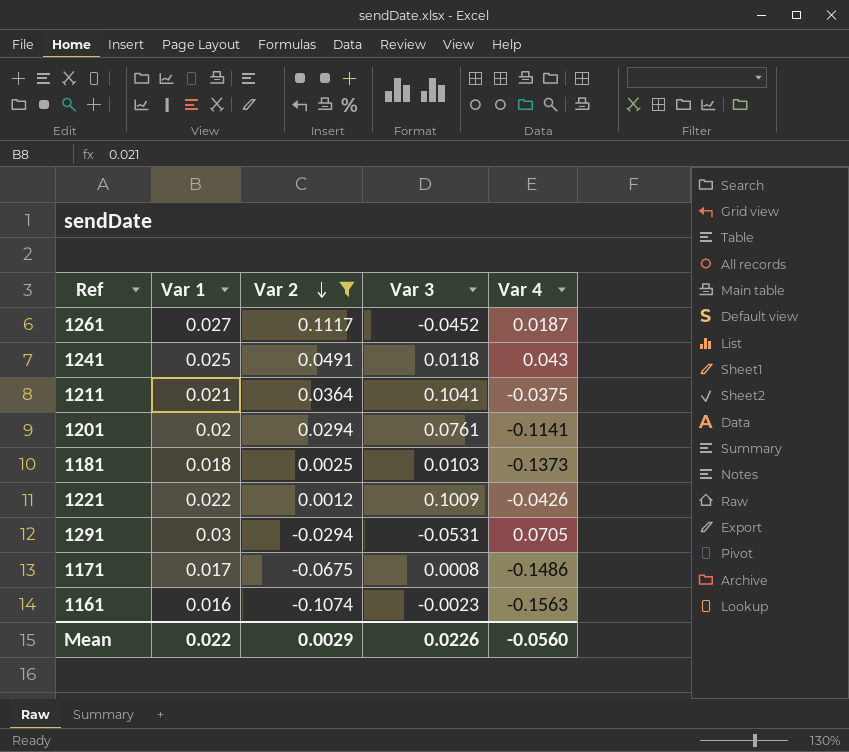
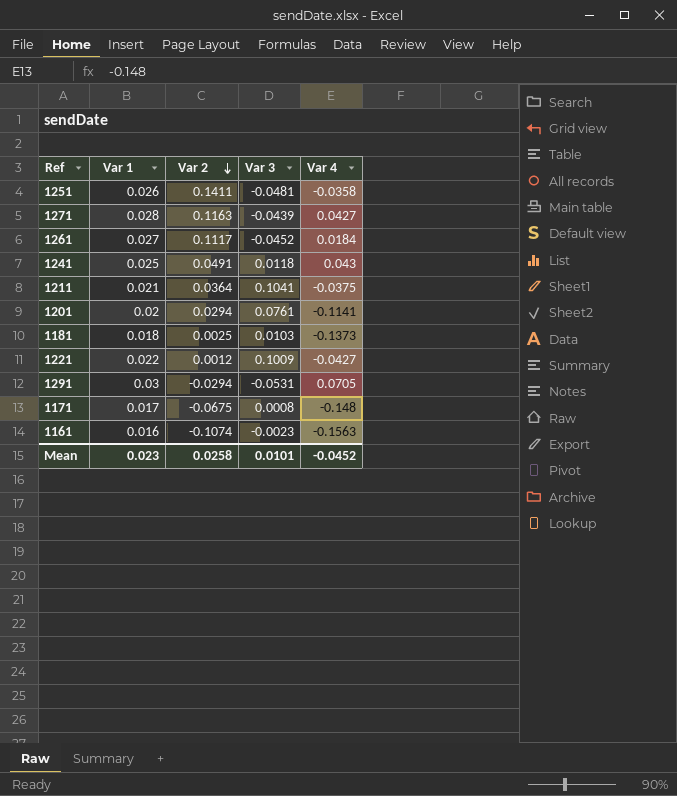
filter: Var 2 <= 0.1117 -> none
1261 | Var 4: 0.0187 -> 0.0184
1221 | Var 4: -0.0426 -> -0.0427
1171 | Var 4: -0.1486 -> -0.148
Mean | Var 1: 0.022 -> 0.023
Mean | Var 2: 0.0029 -> 0.0258
Mean | Var 3: 0.0226 -> 0.0101
Mean | Var 4: -0.0560 -> -0.0452

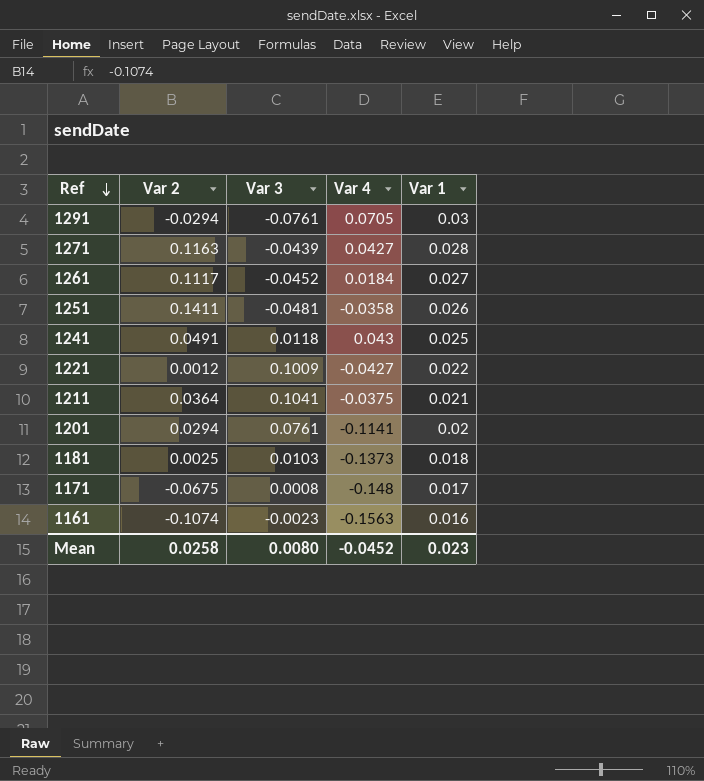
row order: Var 2 descending -> Ref descending
column Var 1 | position: 2 -> 5
1291 | Var 3: -0.0531 -> -0.0761
Mean | Var 3: 0.0101 -> 0.0080

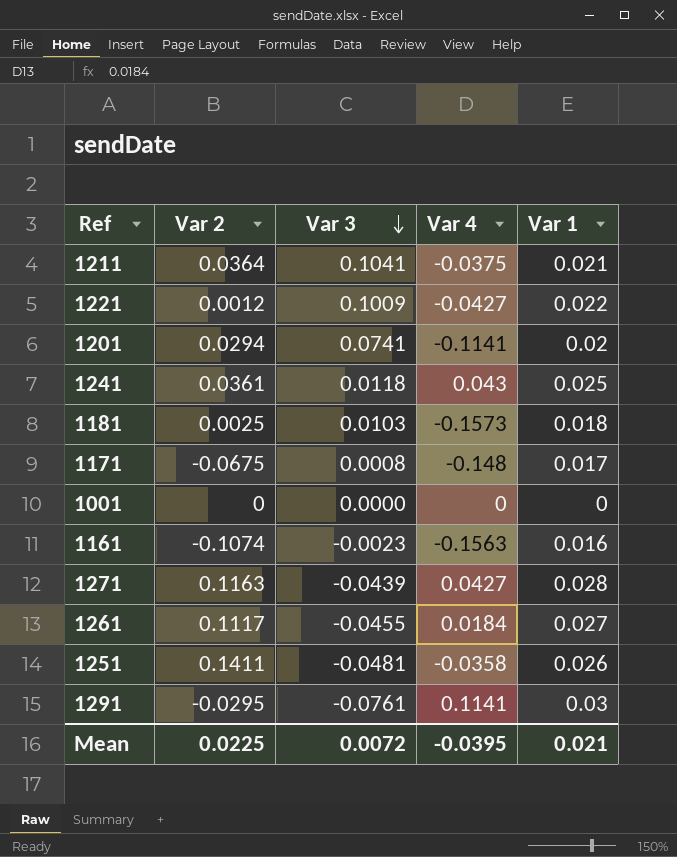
row order: Ref descending -> Var 3 descending
1201 | Var 3: 0.0761 -> 0.0741
1241 | Var 2: 0.0491 -> 0.0361
1181 | Var 4: -0.1373 -> -0.1573
row 1001: none -> 0 | 0.0000 | 0 | 0
1261 | Var 3: -0.0452 -> -0.0455
1291 | Var 2: -0.0294 -> -0.0295
1291 | Var 4: 0.0705 -> 0.1141
Mean | Var 2: 0.0258 -> 0.0225
Mean | Var 3: 0.0080 -> 0.0072
Mean | Var 4: -0.0452 -> -0.0395
Mean | Var 1: 0.023 -> 0.021

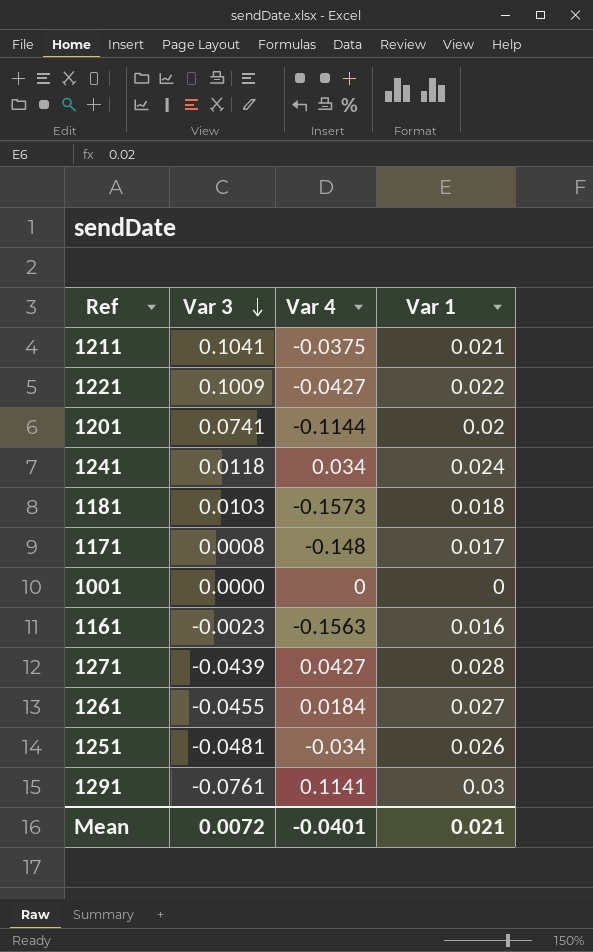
column Var 2 | position: 2 -> none
1201 | Var 4: -0.1141 -> -0.1144
1241 | Var 4: 0.043 -> 0.034
1241 | Var 1: 0.025 -> 0.024
1251 | Var 4: -0.0358 -> -0.034
Mean | Var 4: -0.0395 -> -0.0401

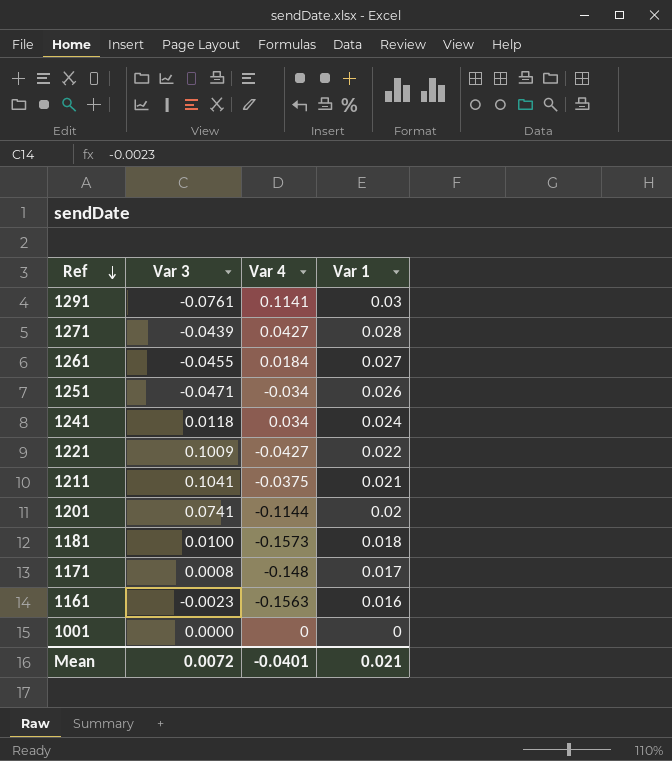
row order: Var 3 descending -> Ref descending
1251 | Var 3: -0.0481 -> -0.0471
1181 | Var 3: 0.0103 -> 0.0100

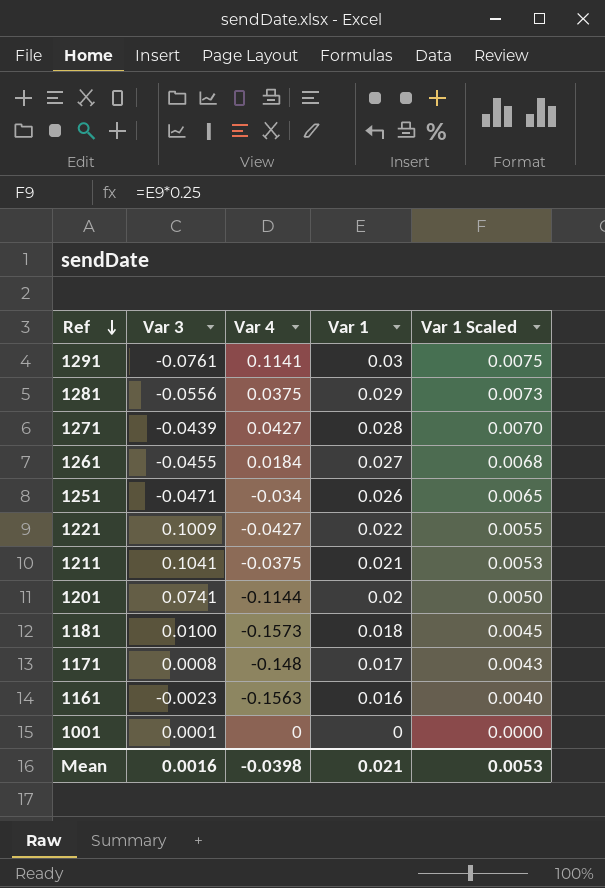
column Var 1 Scaled | formula: none -> [Var 1] * 0.25
row 1241: 0.0118 | 0.034 | 0.024 -> none
row 1281: none -> -0.0556 | 0.0375 | 0.029 | 0.0073
1001 | Var 3: 0.0000 -> 0.0001
Mean | Var 3: 0.0072 -> 0.0016
Mean | Var 4: -0.0401 -> -0.0398

